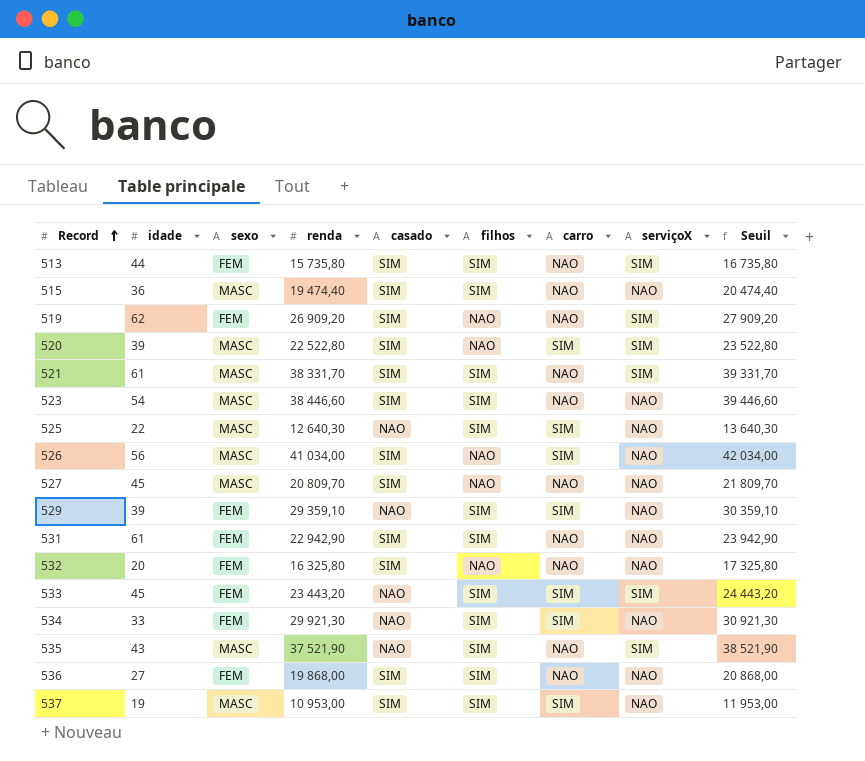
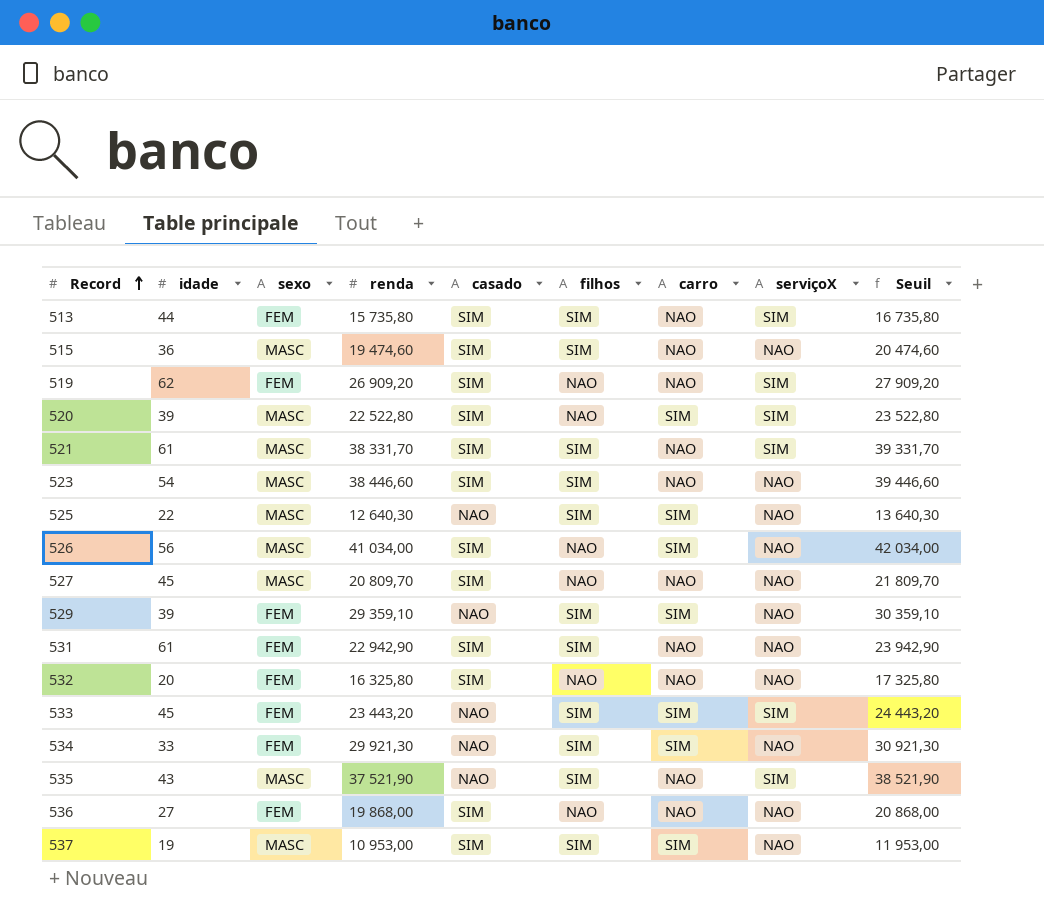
515 | renda: 19 474,40 -> 19 474,60
515 | Seuil: 20 474,40 -> 20 474,60
536 | filhos: SIM -> NAO

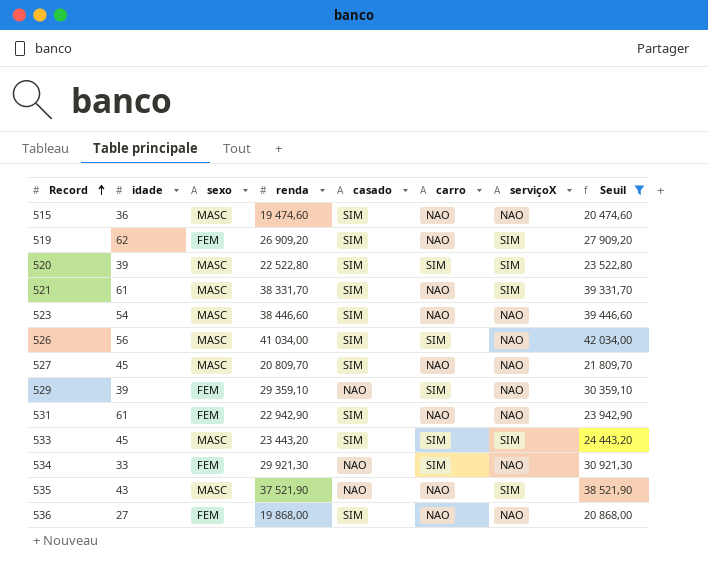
filter: none -> Seuil >= 20 474,60
column filhos | position: 6 -> none
533 | sexo: FEM -> MASC
533 | casado: NAO -> SIM

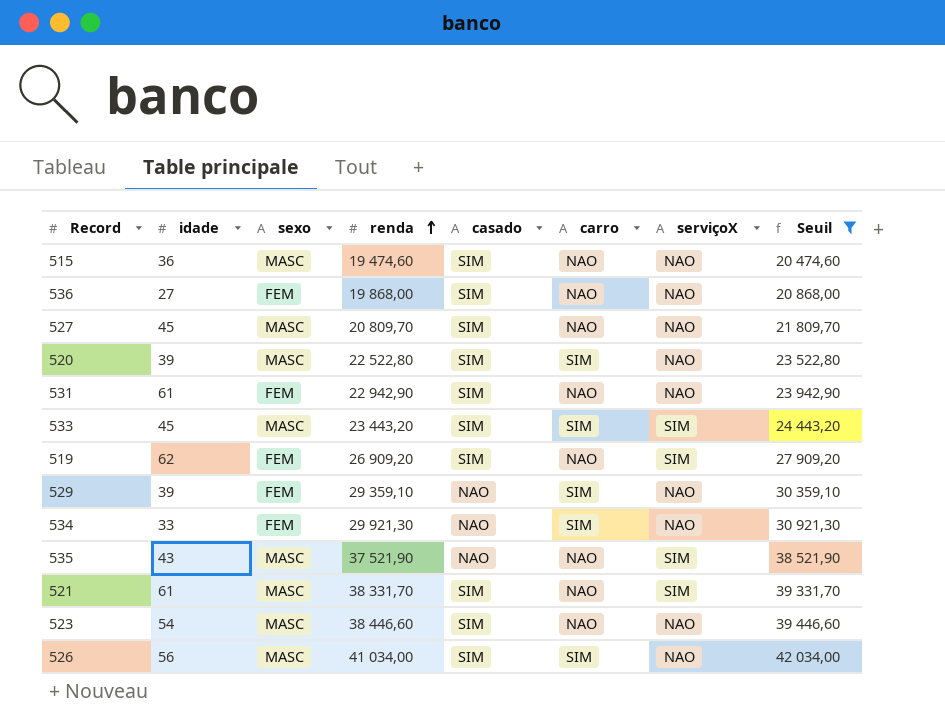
row order: Record ascending -> renda ascending
520 | serviçoX: SIM -> NAO

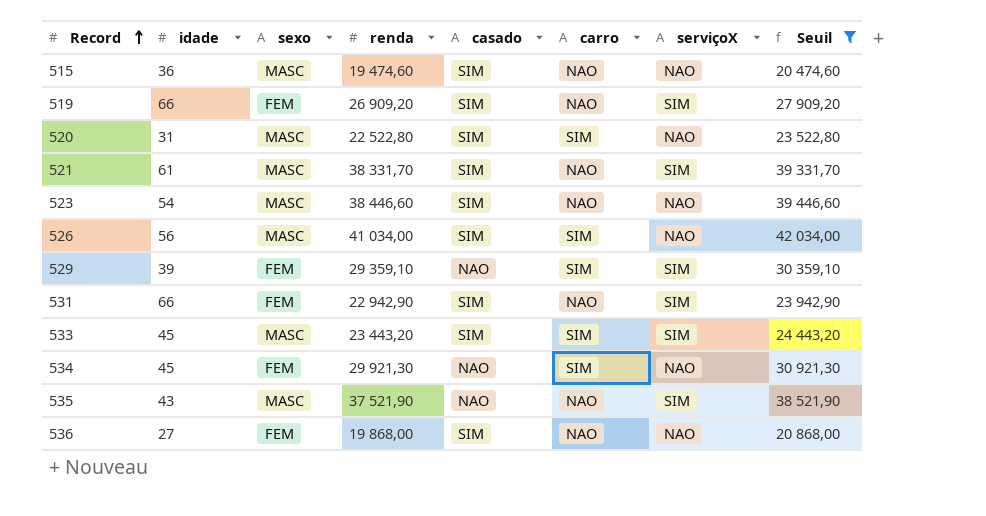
row order: renda ascending -> Record ascending
row 527: 45 | MASC | 20 809,70 | SIM | NAO | NAO | 21 809,70 -> none
519 | idade: 62 -> 66
520 | idade: 39 -> 31
529 | serviçoX: NAO -> SIM
531 | idade: 61 -> 66
531 | serviçoX: NAO -> SIM
534 | idade: 33 -> 45

